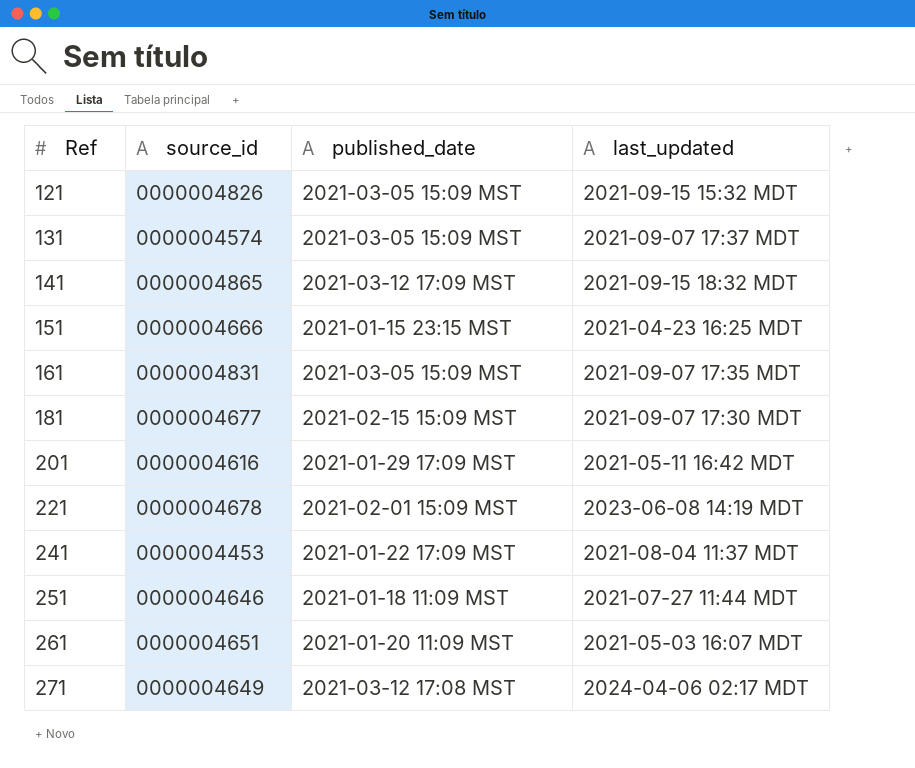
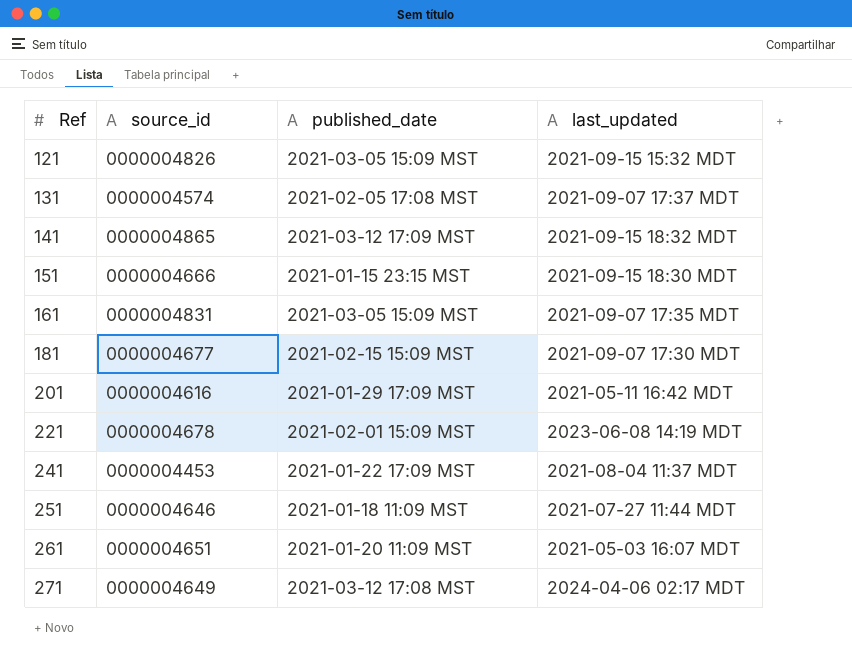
131 | published_date: 2021-03-05 15:09 MST -> 2021-02-05 17:08 MST
151 | last_updated: 2021-04-23 16:25 MDT -> 2021-09-15 18:30 MDT

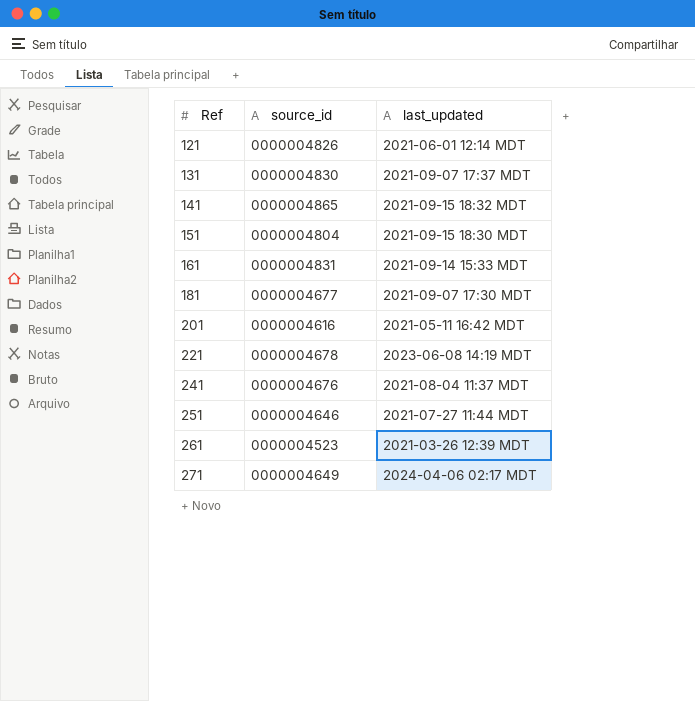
column published_date | position: 3 -> none
121 | last_updated: 2021-09-15 15:32 MDT -> 2021-06-01 12:14 MDT
131 | source_id: 0000004574 -> 0000004830
151 | source_id: 0000004666 -> 0000004804
161 | last_updated: 2021-09-07 17:35 MDT -> 2021-09-14 15:33 MDT
241 | source_id: 0000004453 -> 0000004676
261 | source_id: 0000004651 -> 0000004523
261 | last_updated: 2021-05-03 16:07 MDT -> 2021-03-26 12:39 MDT

